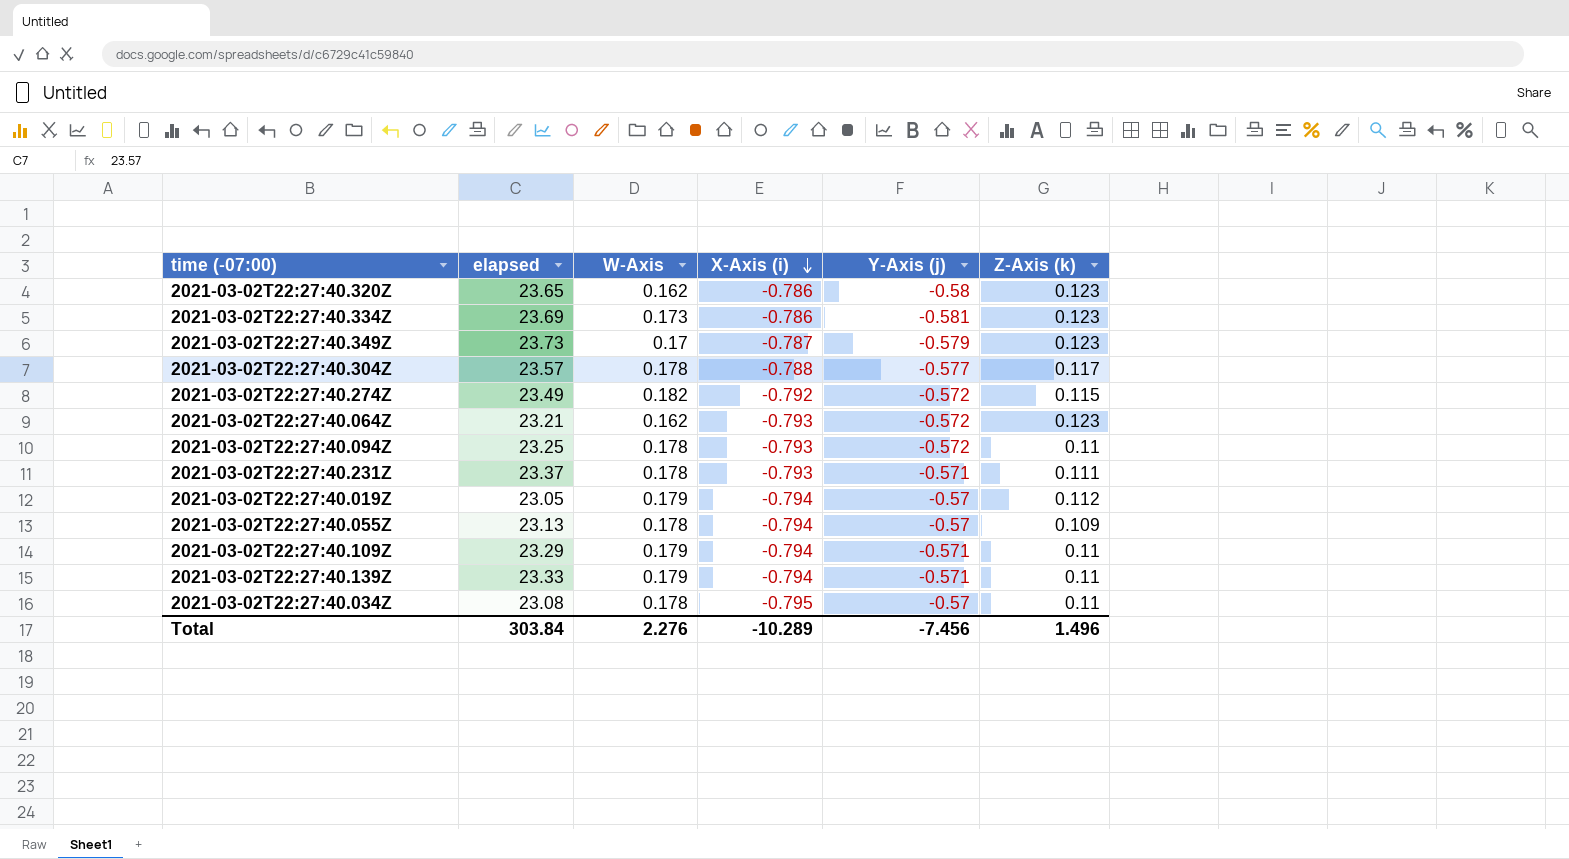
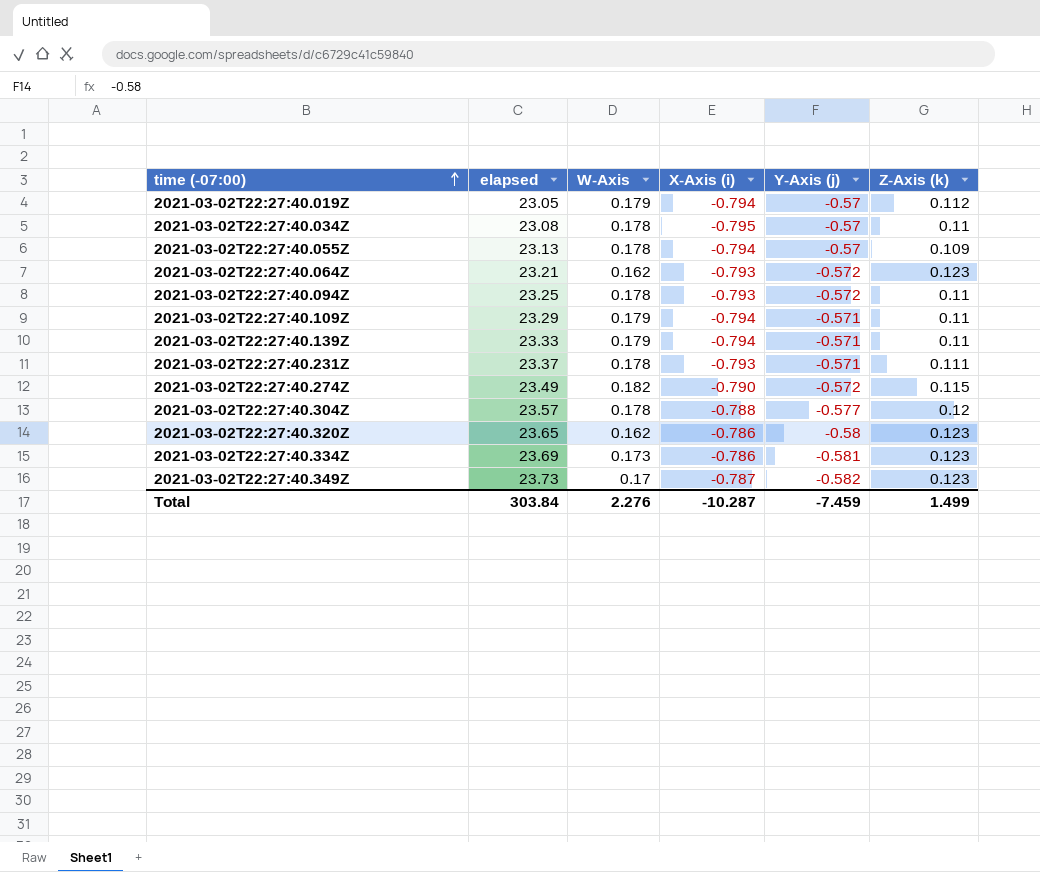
row order: X-Axis (i) descending -> time (-07:00) ascending
2021-03-02T22:27:40.274Z | X-Axis (i): -0.792 -> -0.790
2021-03-02T22:27:40.304Z | Z-Axis (k): 0.117 -> 0.12
2021-03-02T22:27:40.349Z | Y-Axis (j): -0.579 -> -0.582
Total | X-Axis (i): -10.289 -> -10.287
Total | Y-Axis (j): -7.456 -> -7.459
Total | Z-Axis (k): 1.496 -> 1.499

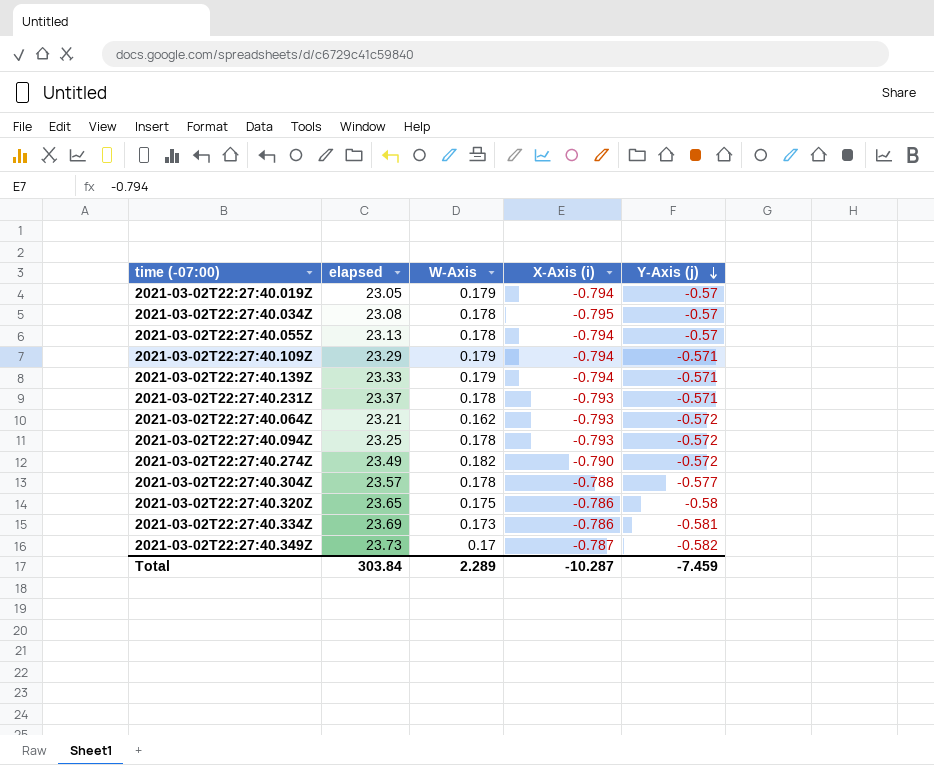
row order: time (-07:00) ascending -> Y-Axis (j) descending
column Z-Axis (k) | position: 6 -> none
2021-03-02T22:27:40.320Z | W-Axis: 0.162 -> 0.175
Total | W-Axis: 2.276 -> 2.289

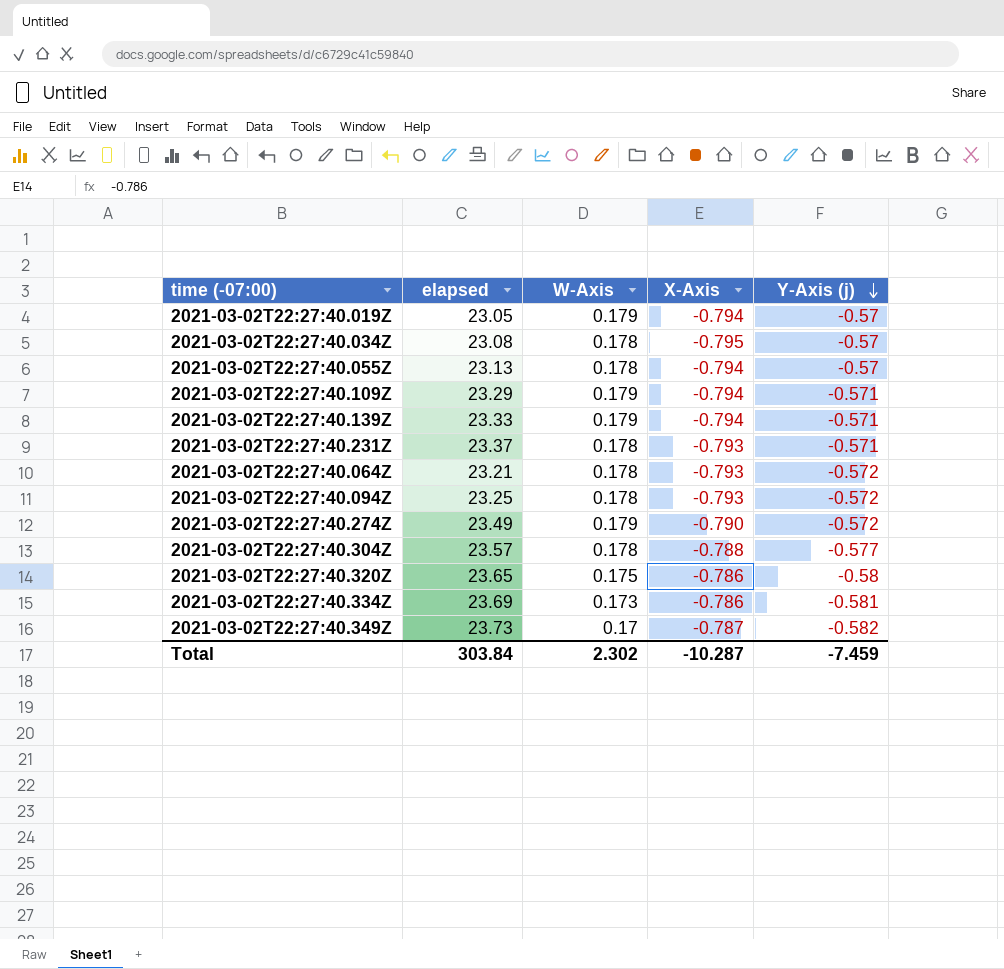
column name: X-Axis (i) -> X-Axis
2021-03-02T22:27:40.064Z | W-Axis: 0.162 -> 0.178
2021-03-02T22:27:40.274Z | W-Axis: 0.182 -> 0.179
Total | W-Axis: 2.289 -> 2.302

